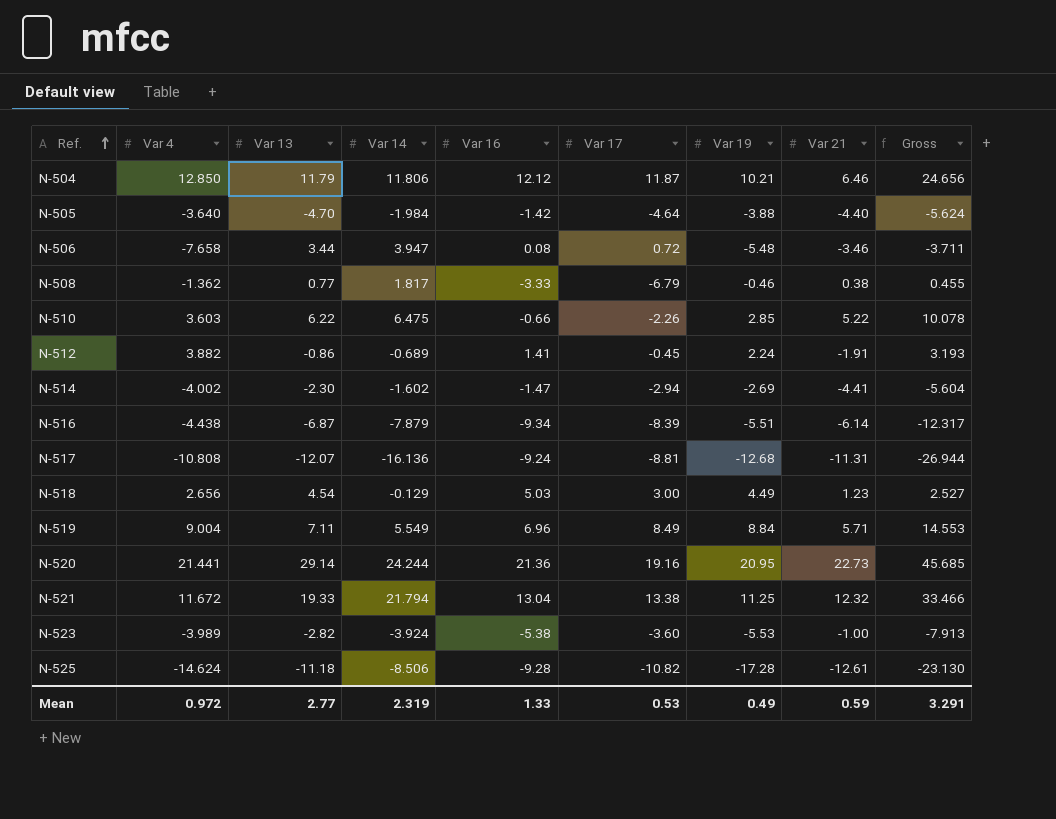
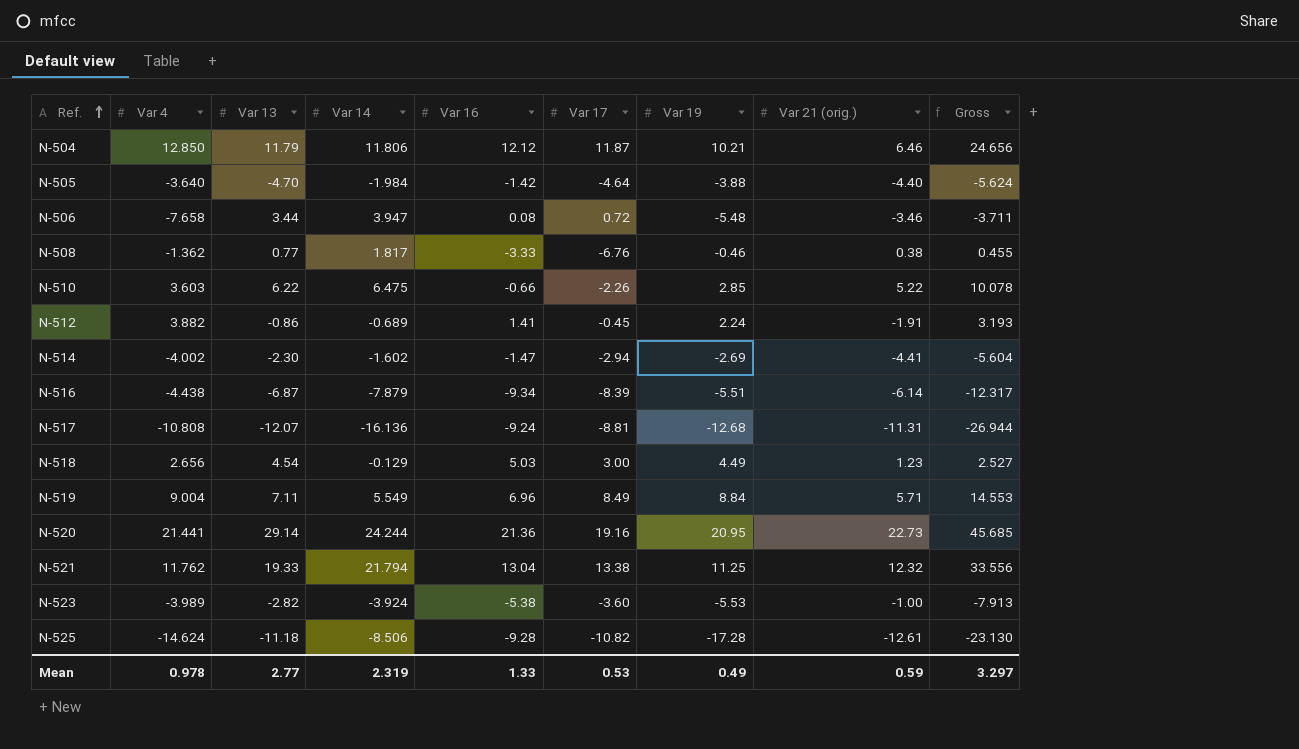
column name: Var 21 -> Var 21 (orig.)
N-508 | Var 17: -6.79 -> -6.76
N-521 | Var 4: 11.672 -> 11.762
N-521 | Gross: 33.466 -> 33.556
Mean | Var 4: 0.972 -> 0.978
Mean | Gross: 3.291 -> 3.297

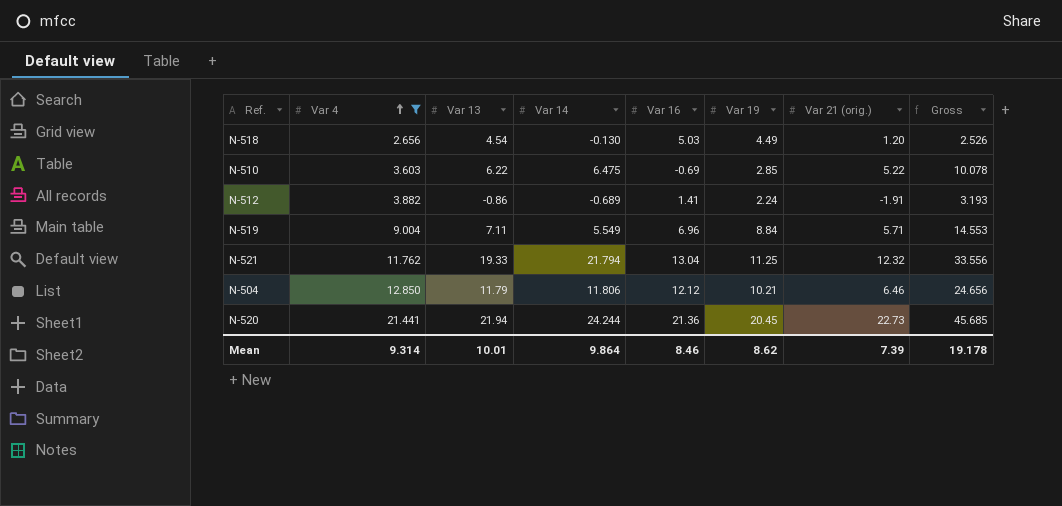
filter: none -> Var 4 >= 2.656
row order: Ref. ascending -> Var 4 ascending
column Var 17 | position: 6 -> none
N-518 | Var 14: -0.129 -> -0.130
N-518 | Var 21 (orig.): 1.23 -> 1.20
N-518 | Gross: 2.527 -> 2.526
N-510 | Var 16: -0.66 -> -0.69
N-520 | Var 13: 29.14 -> 21.94
N-520 | Var 19: 20.95 -> 20.45
Mean | Var 4: 0.978 -> 9.314
Mean | Var 13: 2.77 -> 10.01
Mean | Var 14: 2.319 -> 9.864
Mean | Var 16: 1.33 -> 8.46
Mean | Var 19: 0.49 -> 8.62
Mean | Var 21 (orig.): 0.59 -> 7.39
Mean | Gross: 3.297 -> 19.178

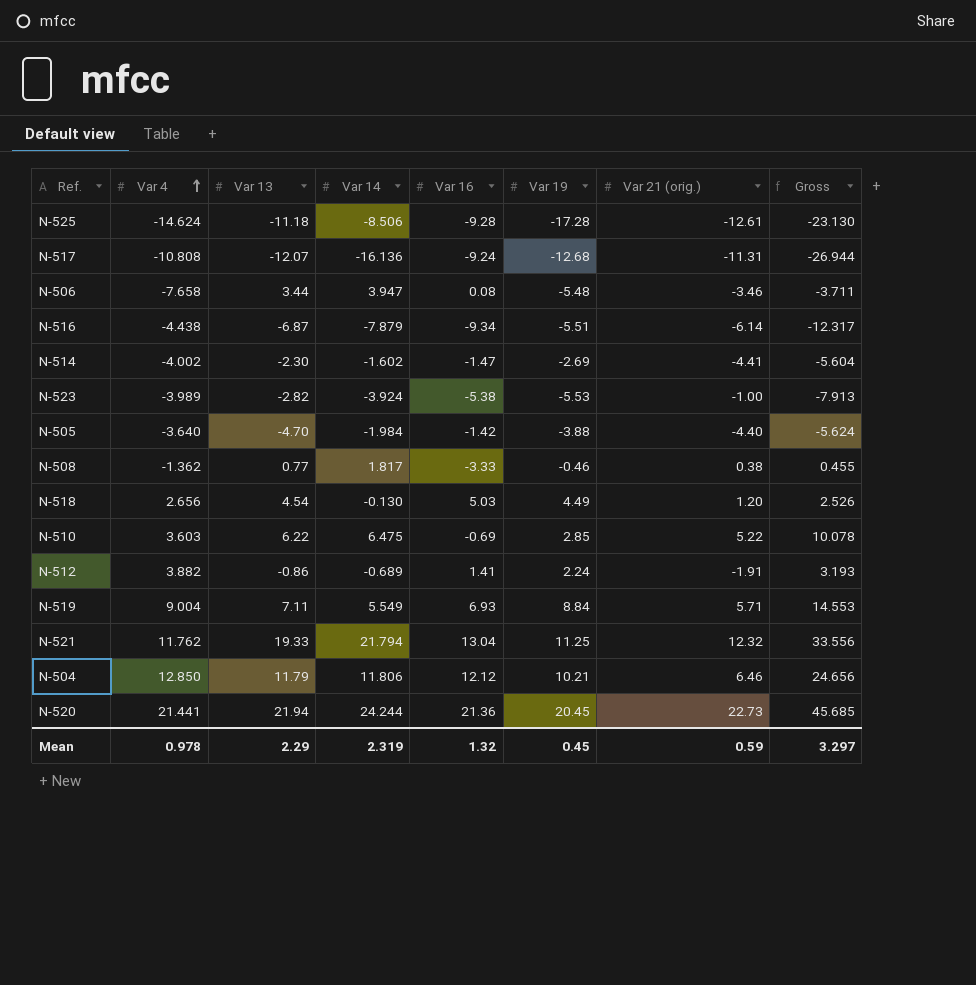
filter: Var 4 >= 2.656 -> none
N-519 | Var 16: 6.96 -> 6.93
Mean | Var 4: 9.314 -> 0.978
Mean | Var 13: 10.01 -> 2.29
Mean | Var 14: 9.864 -> 2.319
Mean | Var 16: 8.46 -> 1.32
Mean | Var 19: 8.62 -> 0.45
Mean | Var 21 (orig.): 7.39 -> 0.59
Mean | Gross: 19.178 -> 3.297

